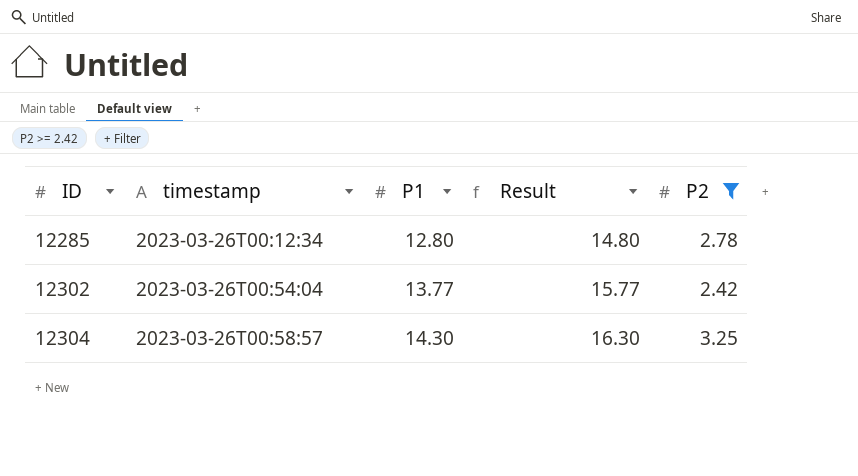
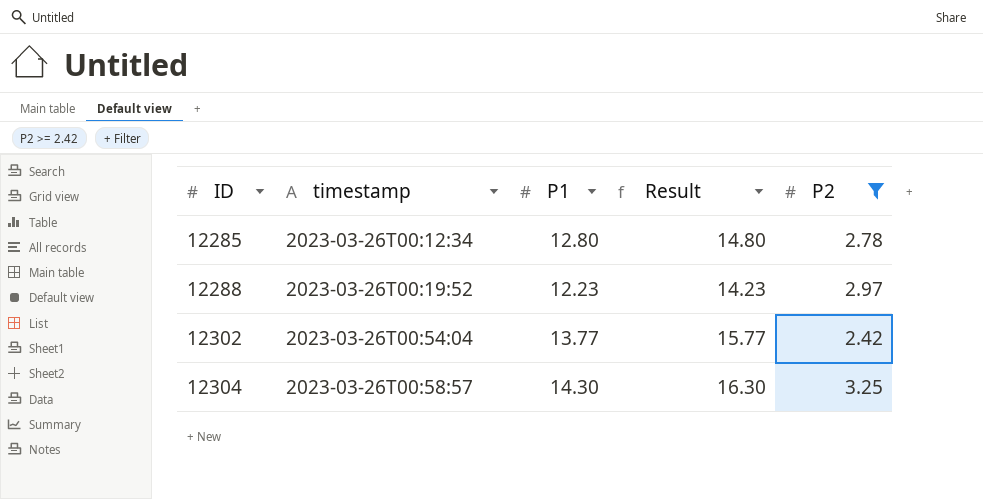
row 12288: none -> 2023-03-26T00:19:52 | 12.23 | 14.23 | 2.97

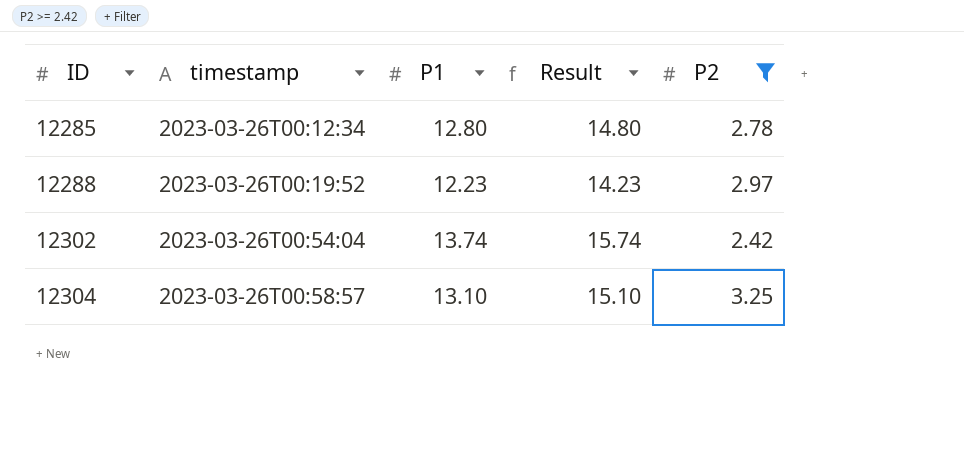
12302 | P1: 13.77 -> 13.74
12302 | Result: 15.77 -> 15.74
12304 | P1: 14.30 -> 13.10
12304 | Result: 16.30 -> 15.10

